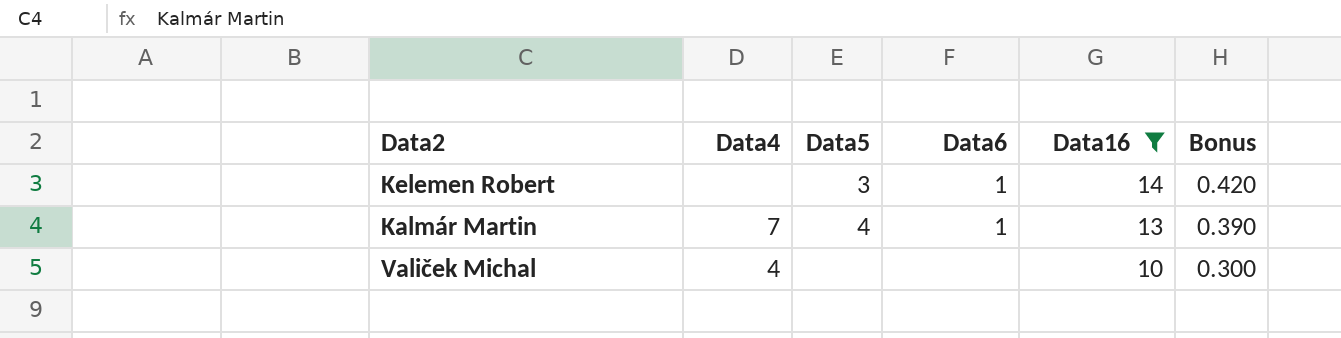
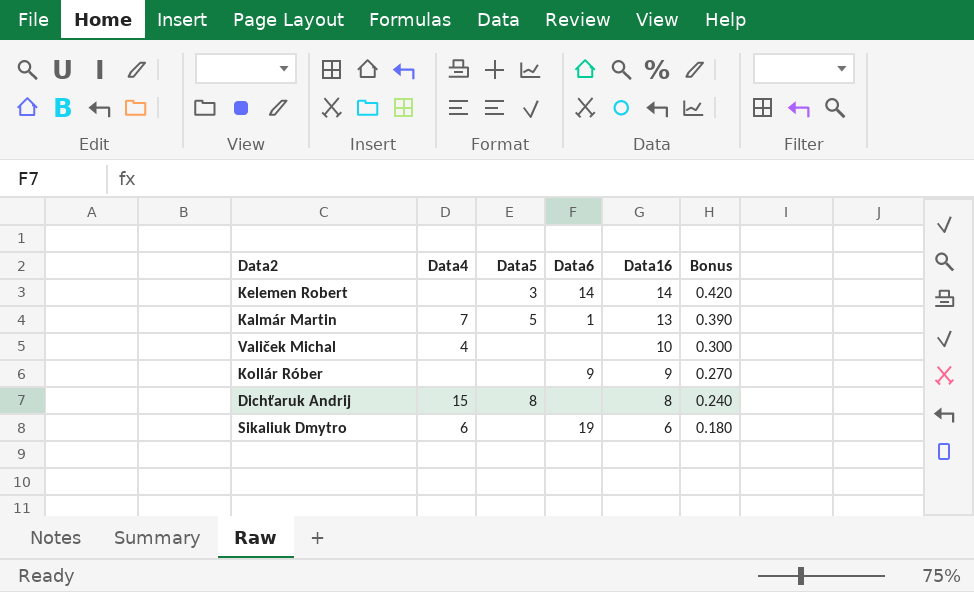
filter: Data16 >= 10 -> none
Kelemen Robert | Data6: 1 -> 14
Kalmár Martin | Data5: 4 -> 5

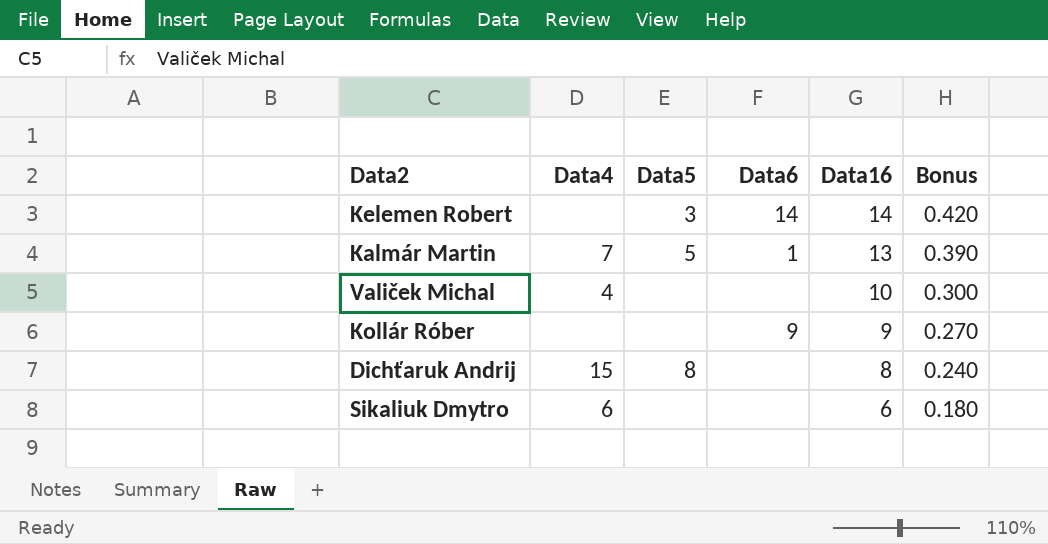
Sikaliuk Dmytro | Data6: 19 -> none

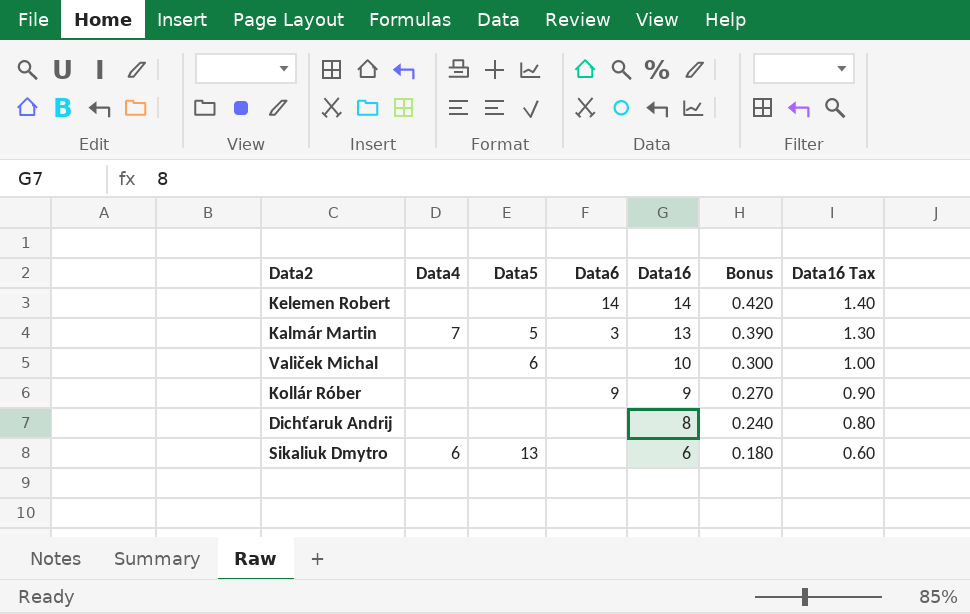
column Data16 Tax | formula: none -> [Data16] * 0.1
Kelemen Robert | Data5: 3 -> none
Kalmár Martin | Data6: 1 -> 3
Valiček Michal | Data4: 4 -> none
Valiček Michal | Data5: none -> 6
Dichťaruk Andrij | Data4: 15 -> none
Dichťaruk Andrij | Data5: 8 -> none
Sikaliuk Dmytro | Data5: none -> 13

